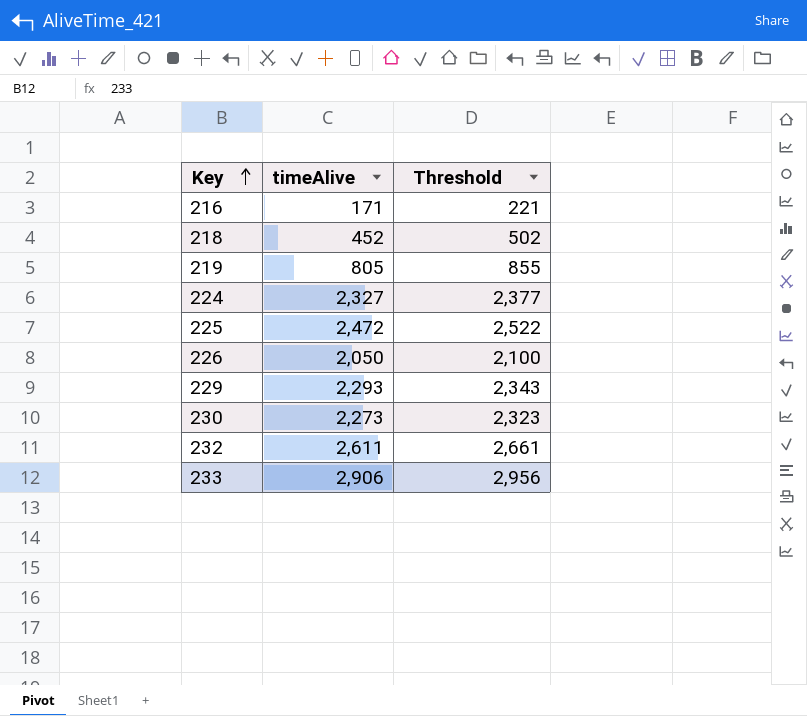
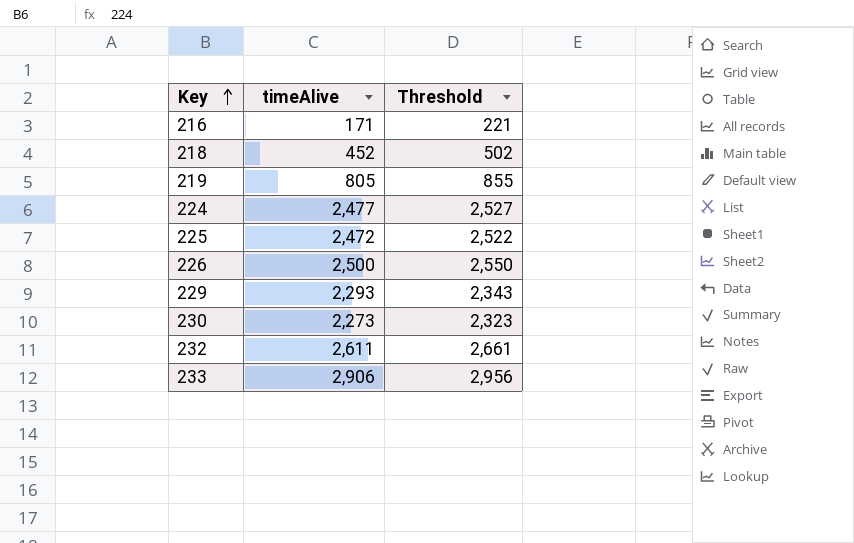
224 | timeAlive: 2,327 -> 2,477
224 | Threshold: 2,377 -> 2,527
226 | timeAlive: 2,050 -> 2,500
226 | Threshold: 2,100 -> 2,550

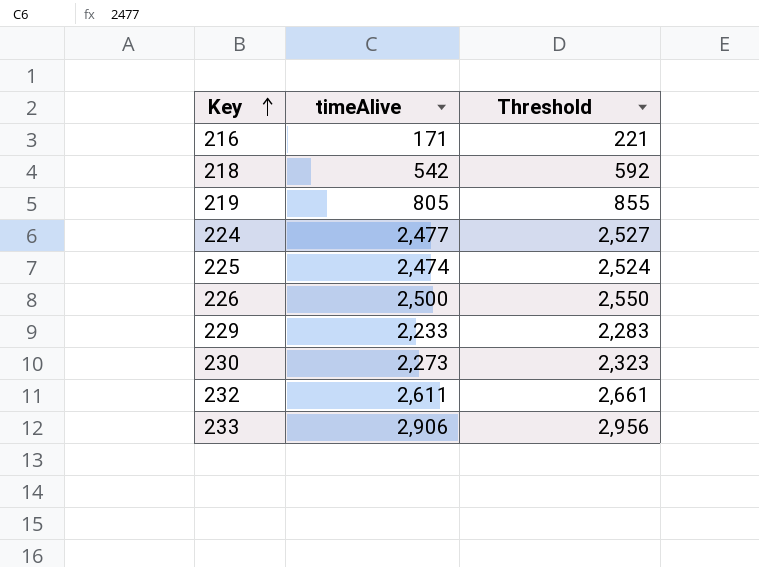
218 | timeAlive: 452 -> 542
218 | Threshold: 502 -> 592
225 | timeAlive: 2,472 -> 2,474
225 | Threshold: 2,522 -> 2,524
229 | timeAlive: 2,293 -> 2,233
229 | Threshold: 2,343 -> 2,283

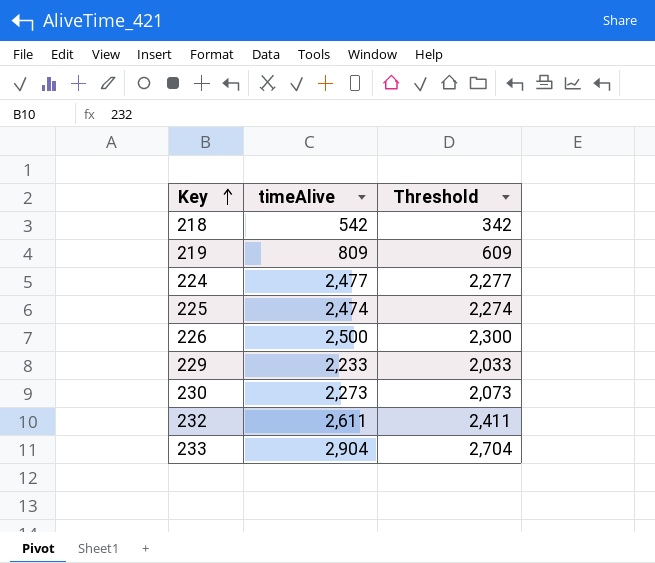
column Threshold | formula: [timeAlive] + 50 -> [timeAlive] - 200
row 216: 171 | 221 -> none
219 | timeAlive: 805 -> 809
233 | timeAlive: 2,906 -> 2,904

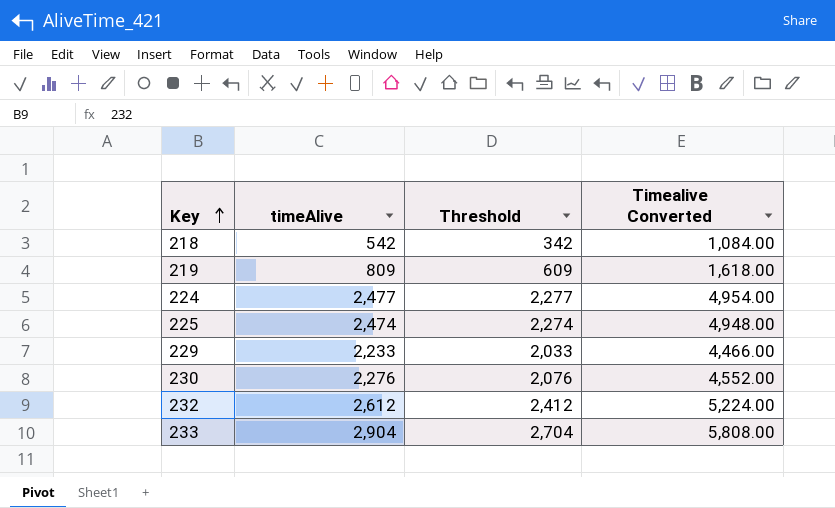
column Timealive Converted | formula: none -> [timeAlive] * 2
row 226: 2,500 | 2,300 -> none
230 | timeAlive: 2,273 -> 2,276
230 | Threshold: 2,073 -> 2,076
232 | timeAlive: 2,611 -> 2,612
232 | Threshold: 2,411 -> 2,412

